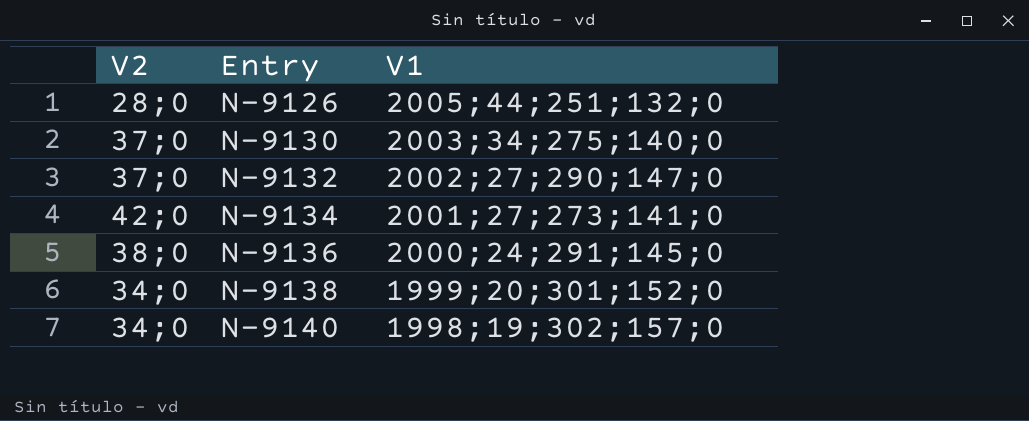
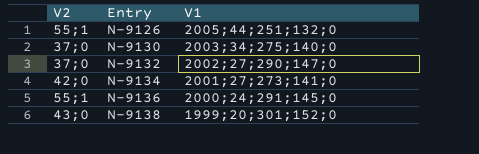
row N-9140: 34;0 | 1998;19;302;157;0 -> none
N-9126 | V2: 28;0 -> 55;1
N-9136 | V2: 38;0 -> 55;1
N-9138 | V2: 34;0 -> 43;0

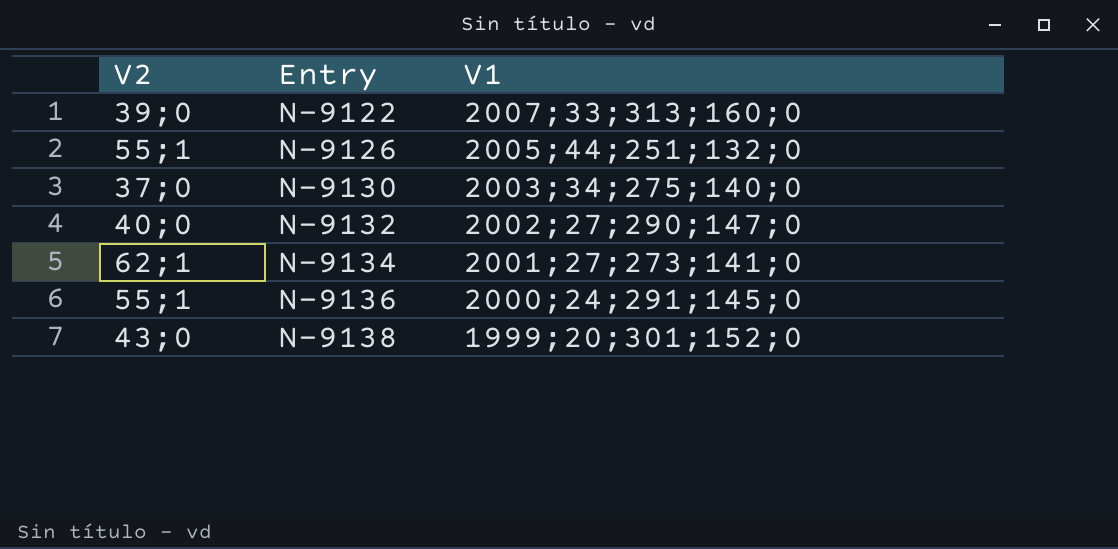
row N-9122: none -> 39;0 | 2007;33;313;160;0
N-9132 | V2: 37;0 -> 40;0
N-9134 | V2: 42;0 -> 62;1

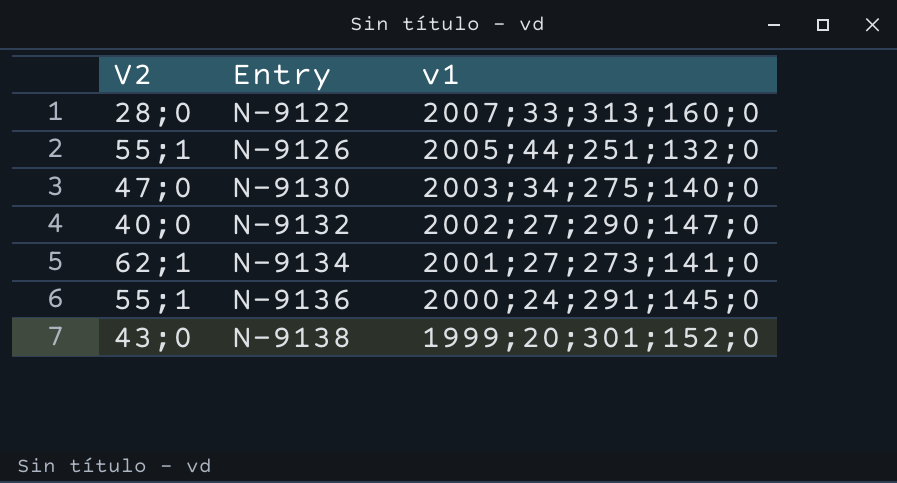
column name: V1 -> v1
N-9122 | V2: 39;0 -> 28;0
N-9130 | V2: 37;0 -> 47;0

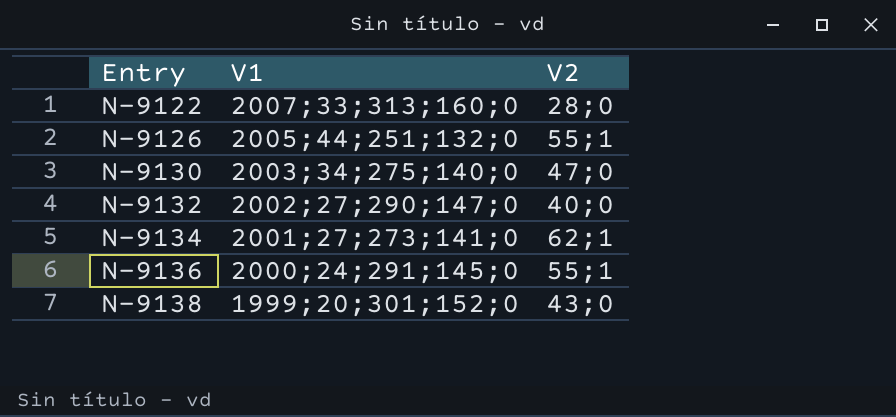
column name: v1 -> V1
column V2 | position: 1 -> 3

